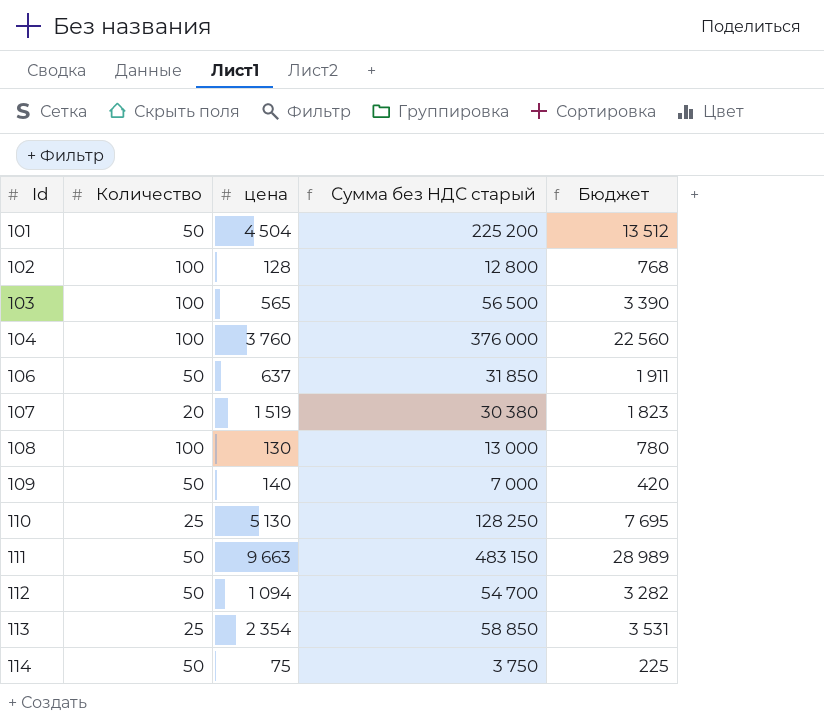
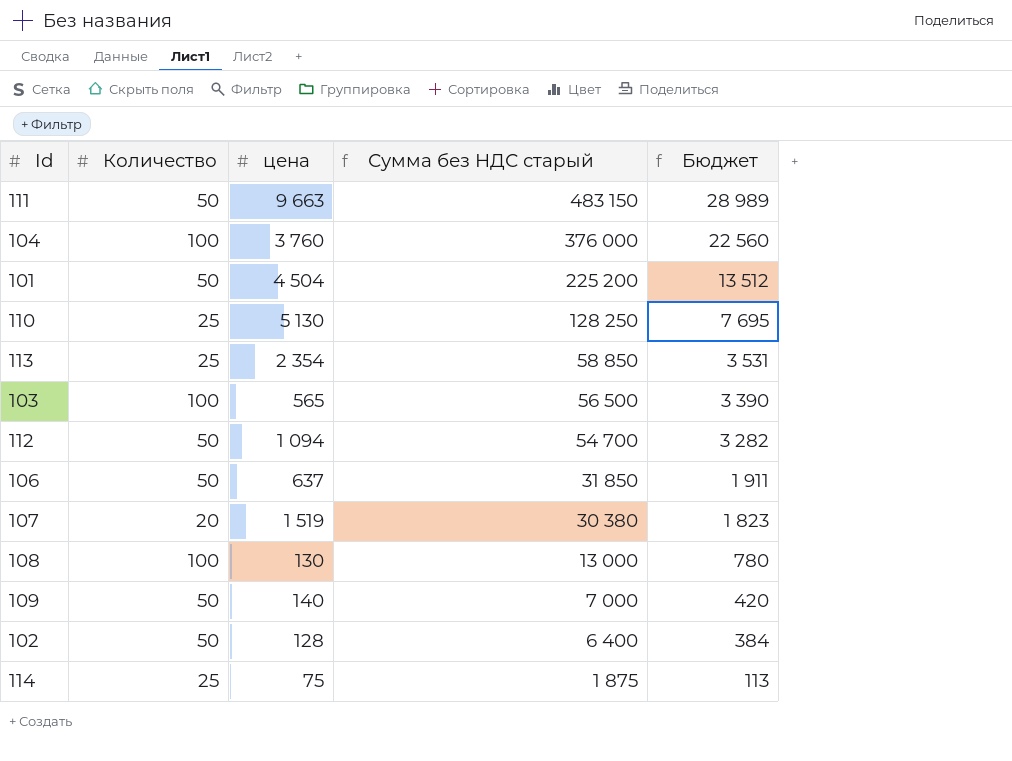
row order: Id ascending -> Сумма без НДС старый descending
102 | Количество: 100 -> 50
102 | Сумма без НДС старый: 12 800 -> 6 400
102 | Бюджет: 768 -> 384
114 | Количество: 50 -> 25
114 | Сумма без НДС старый: 3 750 -> 1 875
114 | Бюджет: 225 -> 113

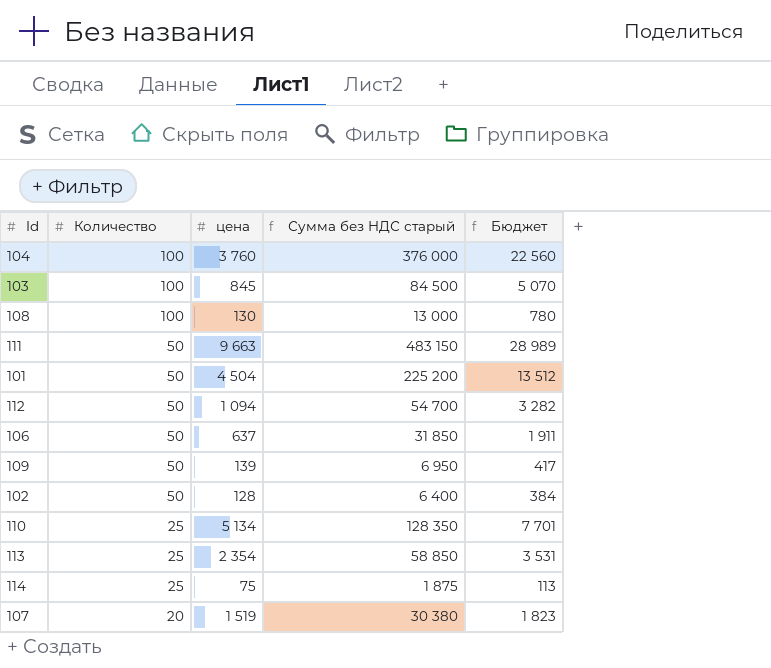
row order: Сумма без НДС старый descending -> Количество descending
103 | цена: 565 -> 845
103 | Сумма без НДС старый: 56 500 -> 84 500
103 | Бюджет: 3 390 -> 5 070
109 | цена: 140 -> 139
109 | Сумма без НДС старый: 7 000 -> 6 950
109 | Бюджет: 420 -> 417
110 | цена: 5 130 -> 5 134
110 | Сумма без НДС старый: 128 250 -> 128 350
110 | Бюджет: 7 695 -> 7 701

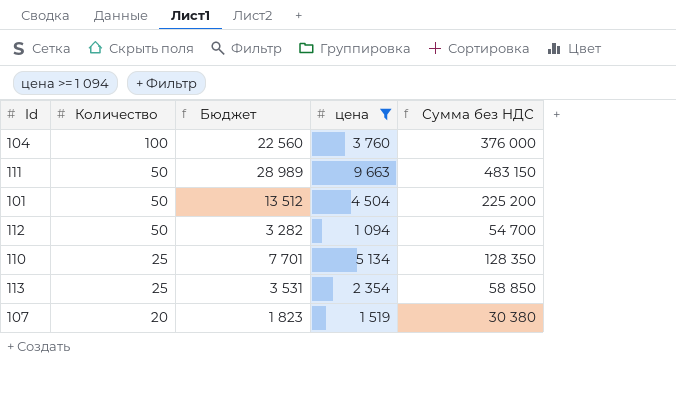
filter: none -> цена >= 1 094
column Бюджет | position: 5 -> 3
column name: Сумма без НДС старый -> Сумма без НДС

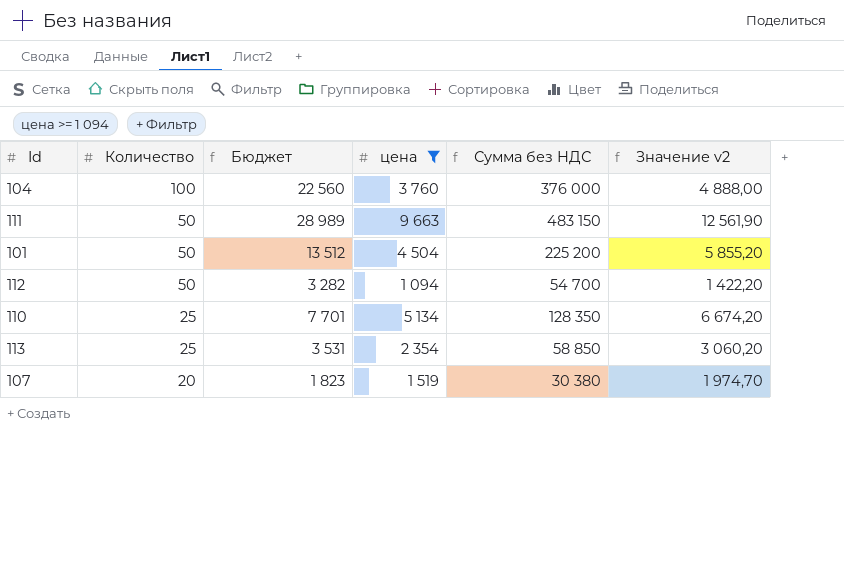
column Значение v2 | formula: none -> [цена] * 1,3

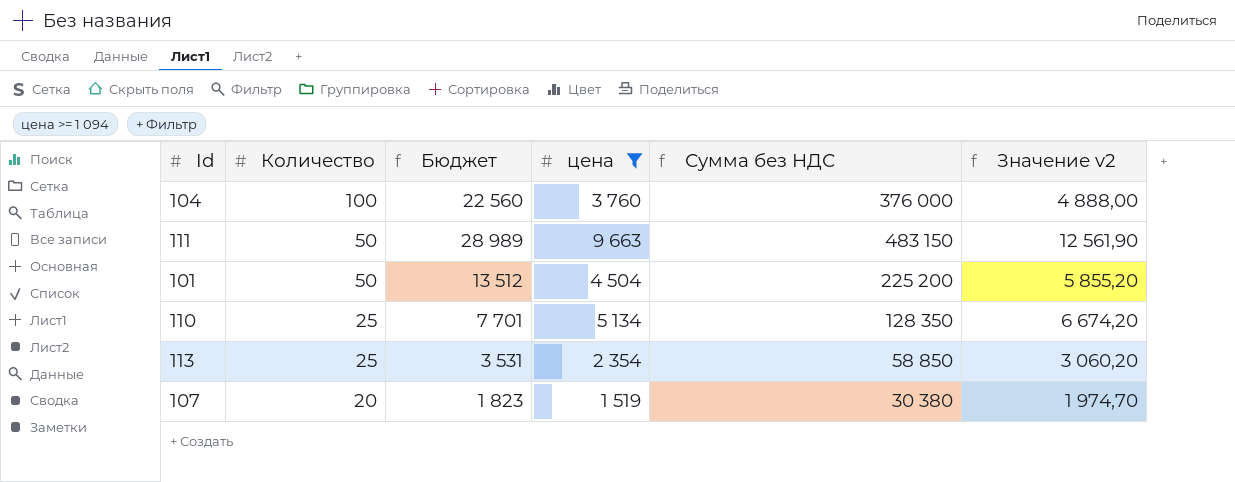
row 112: 50 | 3 282 | 1 094 | 54 700 | 1 422,20 -> none

